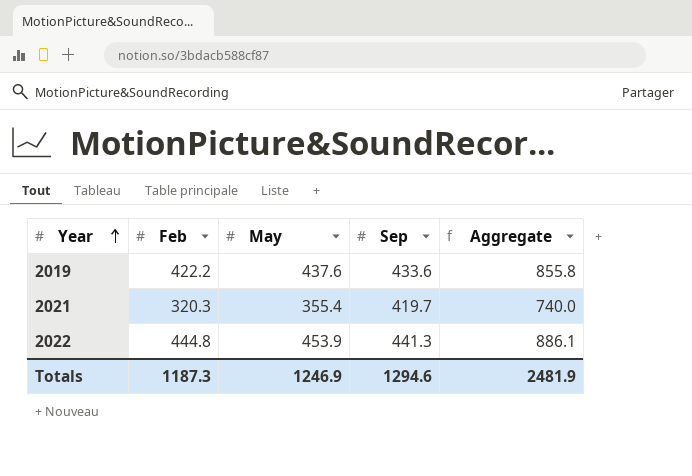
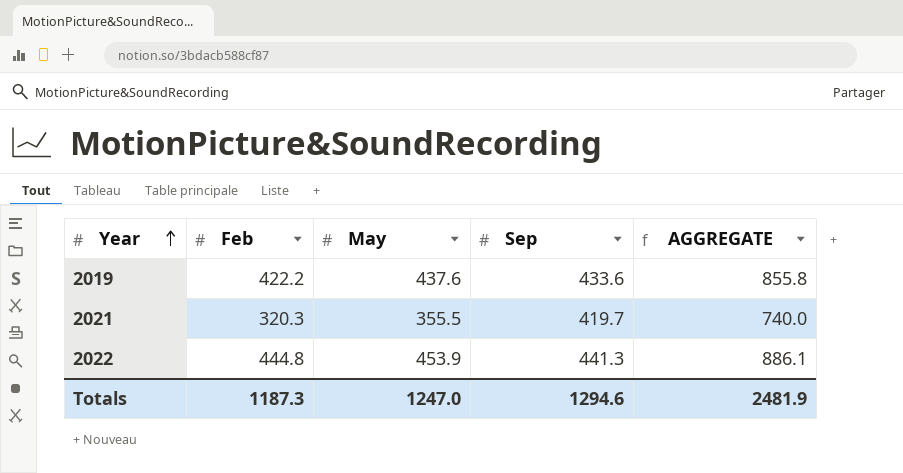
column name: Aggregate -> AGGREGATE
2021 | May: 355.4 -> 355.5
Totals | May: 1246.9 -> 1247.0

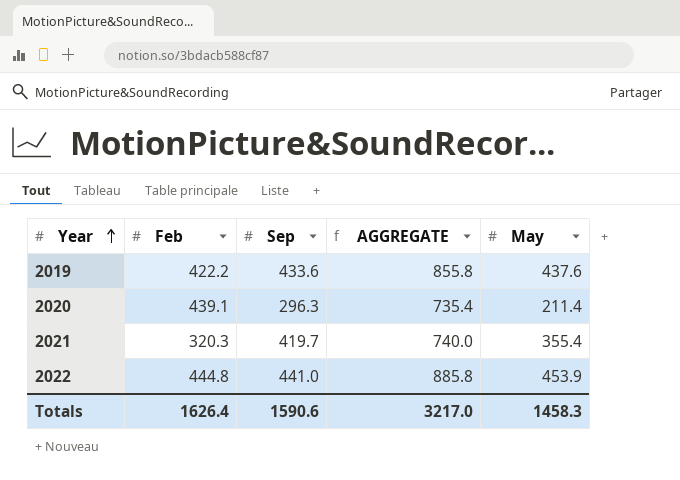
column May | position: 3 -> 5
row 2020: none -> 439.1 | 296.3 | 735.4 | 211.4
2021 | May: 355.5 -> 355.4
2022 | Sep: 441.3 -> 441.0
2022 | AGGREGATE: 886.1 -> 885.8
Totals | Feb: 1187.3 -> 1626.4
Totals | Sep: 1294.6 -> 1590.6
Totals | AGGREGATE: 2481.9 -> 3217.0
Totals | May: 1247.0 -> 1458.3

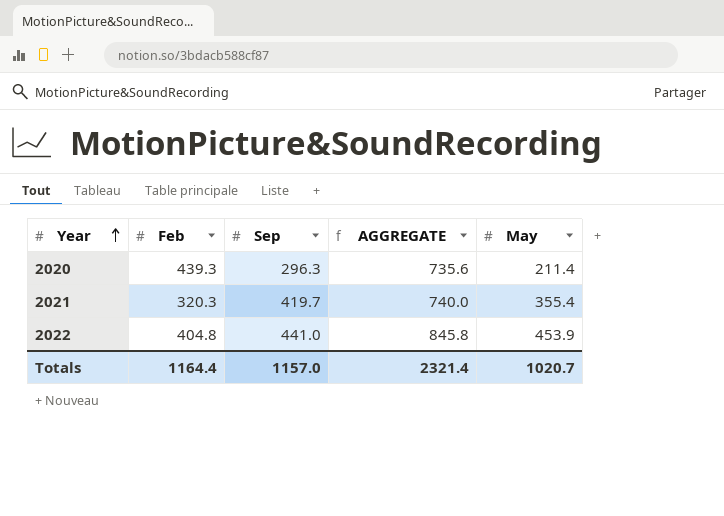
row 2019: 422.2 | 433.6 | 855.8 | 437.6 -> none
2020 | Feb: 439.1 -> 439.3
2020 | AGGREGATE: 735.4 -> 735.6
2022 | Feb: 444.8 -> 404.8
2022 | AGGREGATE: 885.8 -> 845.8
Totals | Feb: 1626.4 -> 1164.4
Totals | Sep: 1590.6 -> 1157.0
Totals | AGGREGATE: 3217.0 -> 2321.4
Totals | May: 1458.3 -> 1020.7

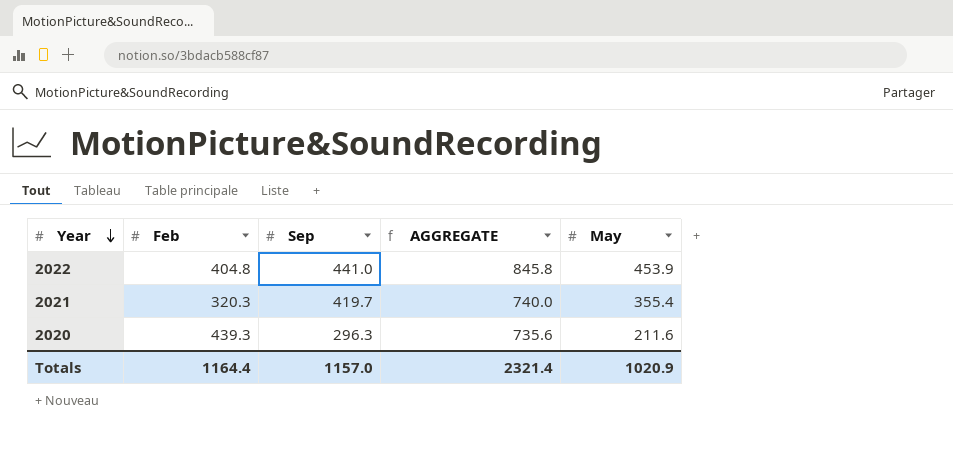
row order: Year ascending -> Year descending
2020 | May: 211.4 -> 211.6
Totals | May: 1020.7 -> 1020.9

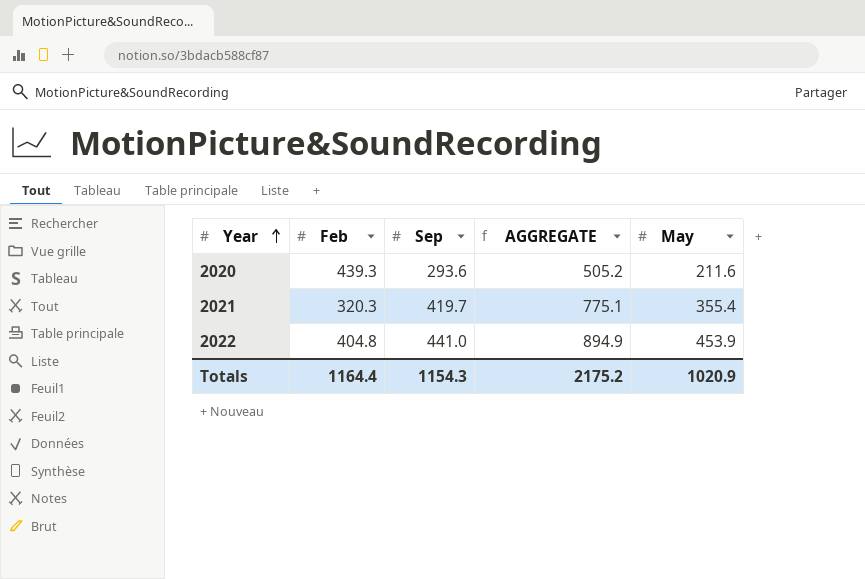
row order: Year descending -> Year ascending
column AGGREGATE | formula: [Feb] + [Sep] -> [Sep] + [May]
2020 | Sep: 296.3 -> 293.6
Totals | Sep: 1157.0 -> 1154.3
Totals | AGGREGATE: 2321.4 -> 2175.2

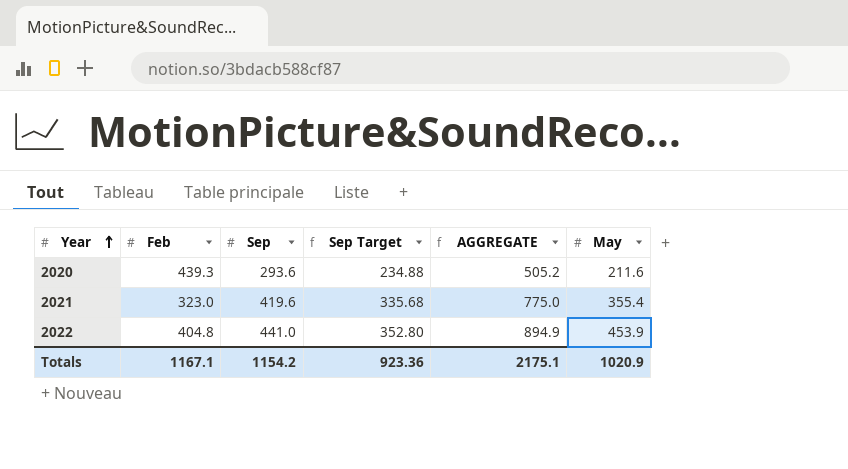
column Sep Target | formula: none -> [Sep] * 0.8
2021 | Feb: 320.3 -> 323.0
2021 | Sep: 419.7 -> 419.6
2021 | AGGREGATE: 775.1 -> 775.0
Totals | Feb: 1164.4 -> 1167.1
Totals | Sep: 1154.3 -> 1154.2
Totals | AGGREGATE: 2175.2 -> 2175.1

